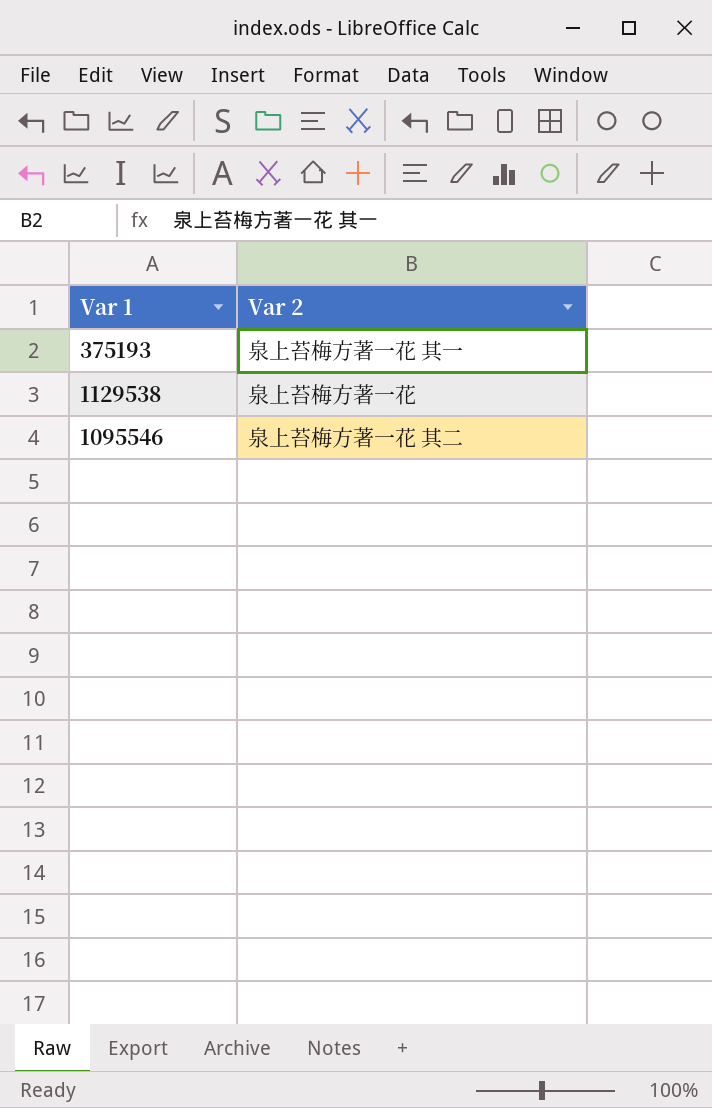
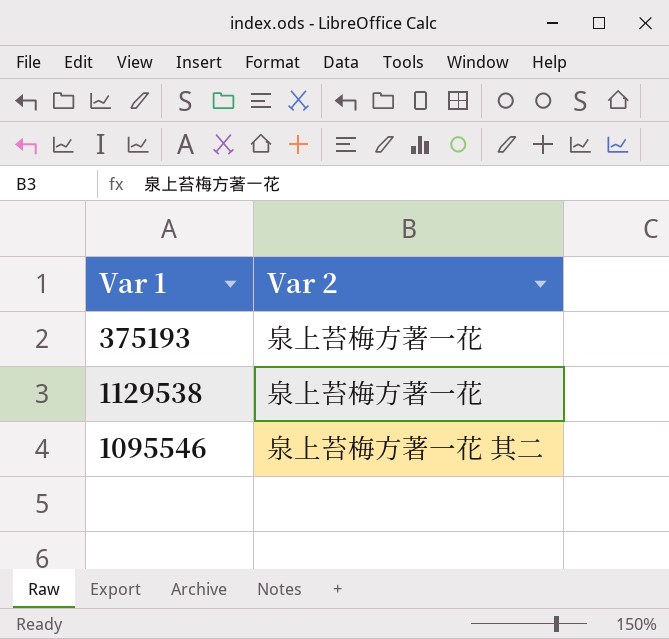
375193 | Var 2: 泉上苔梅方著一花 其一 -> 泉上苔梅方著一花

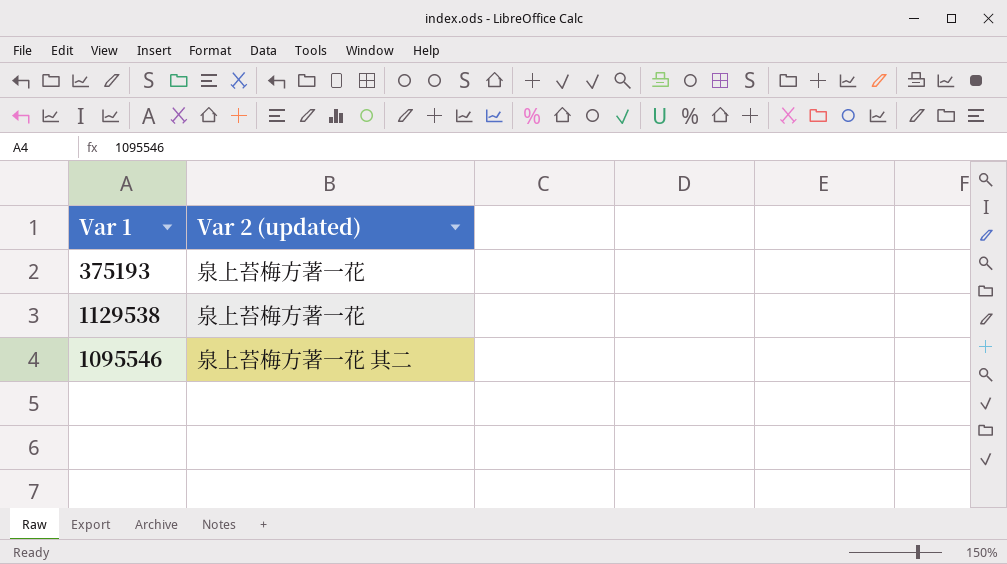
column name: Var 2 -> Var 2 (updated)

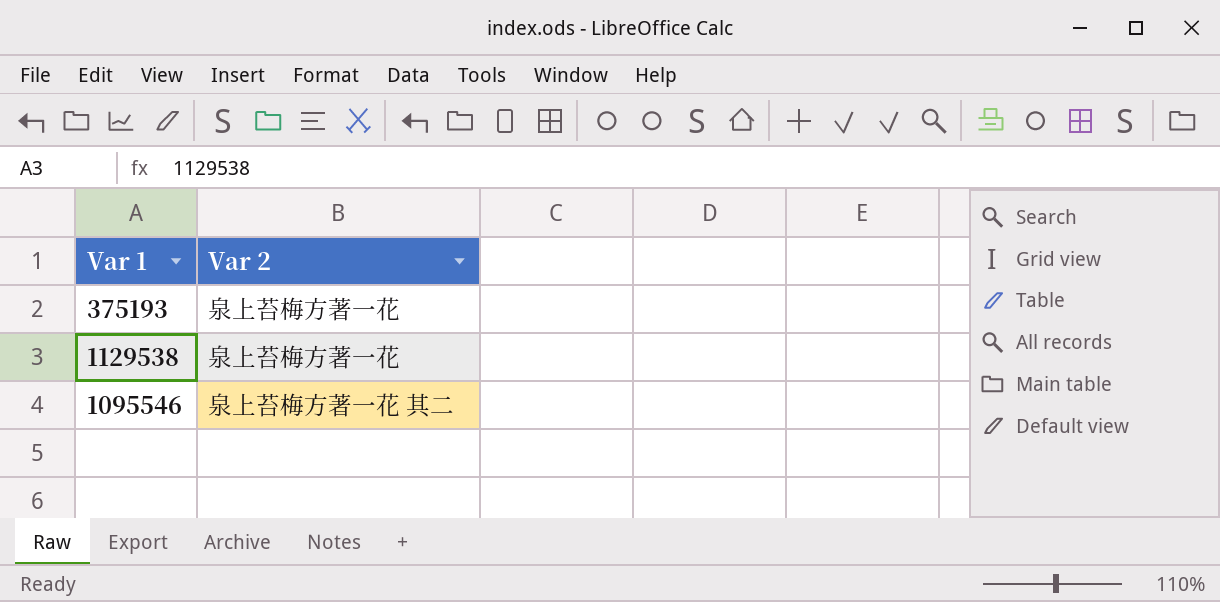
column name: Var 2 (updated) -> Var 2

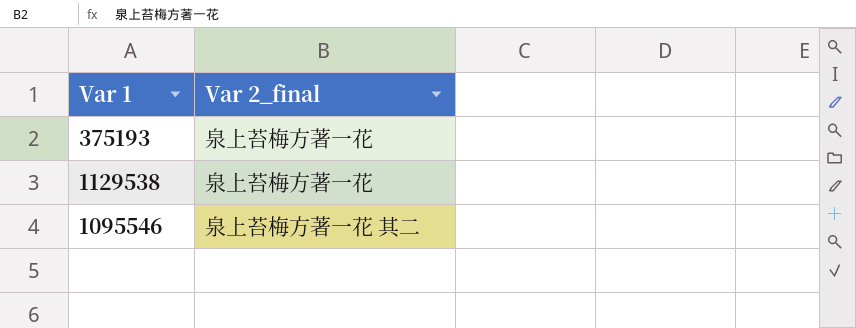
column name: Var 2 -> Var 2_final

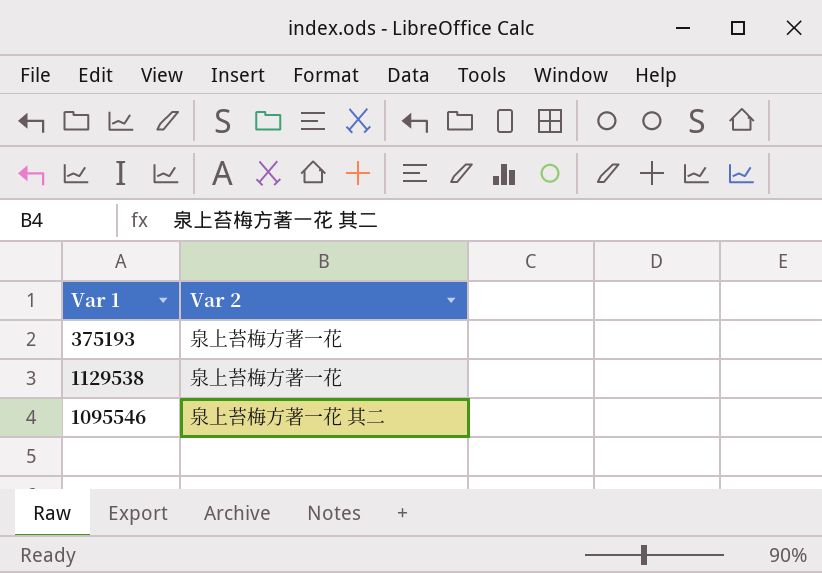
column name: Var 2_final -> Var 2

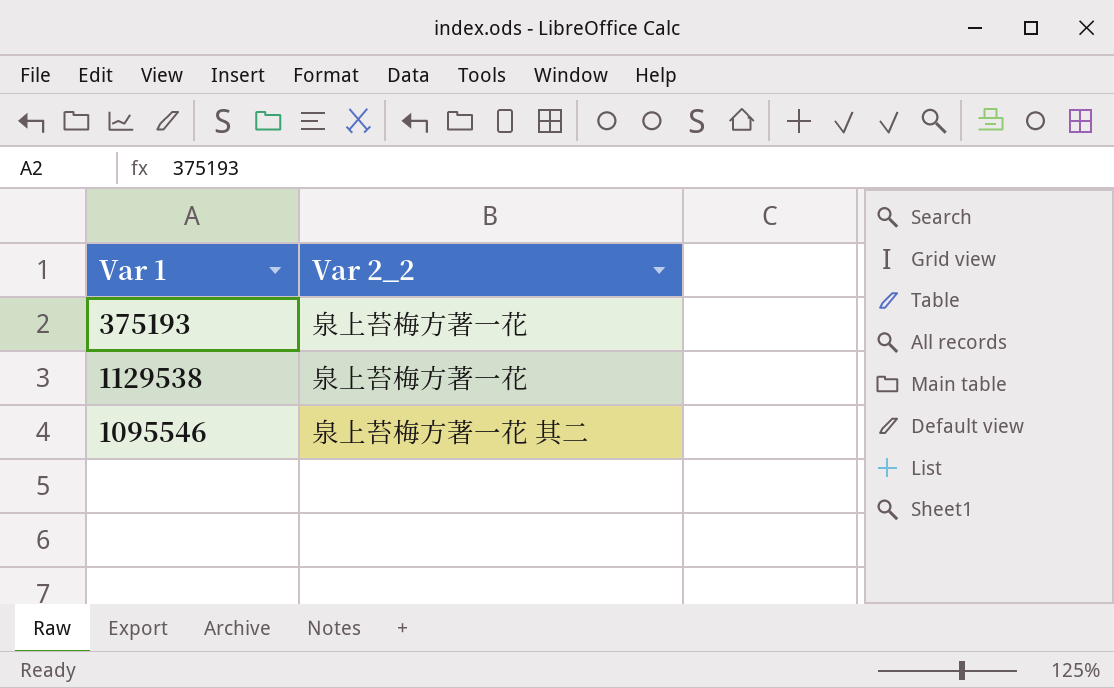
column name: Var 2 -> Var 2_2

